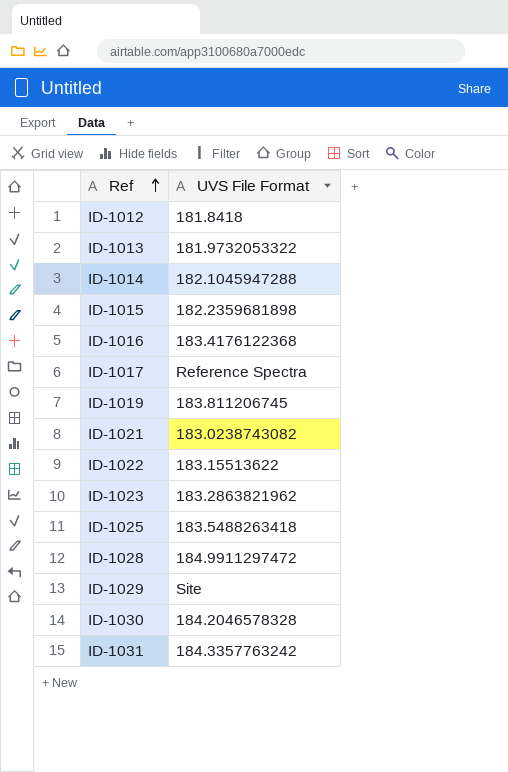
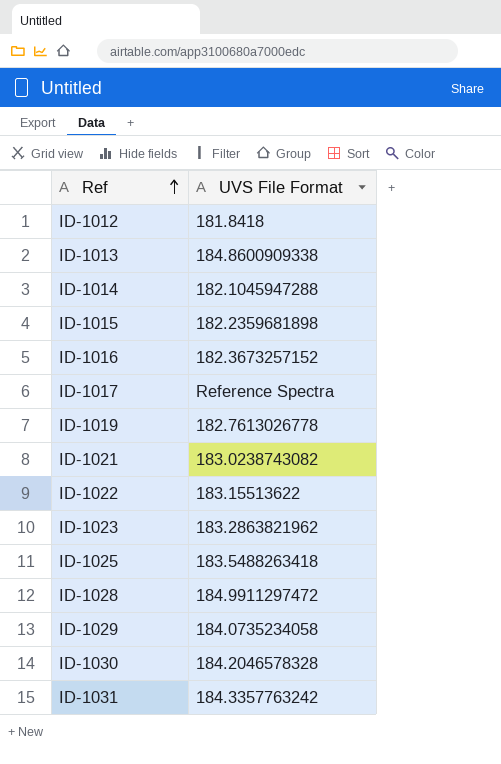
ID-1013 | UVS File Format: 181.9732053322 -> 184.8600909338
ID-1016 | UVS File Format: 183.4176122368 -> 182.3673257152
ID-1019 | UVS File Format: 183.811206745 -> 182.7613026778
ID-1029 | UVS File Format: Site -> 184.0735234058

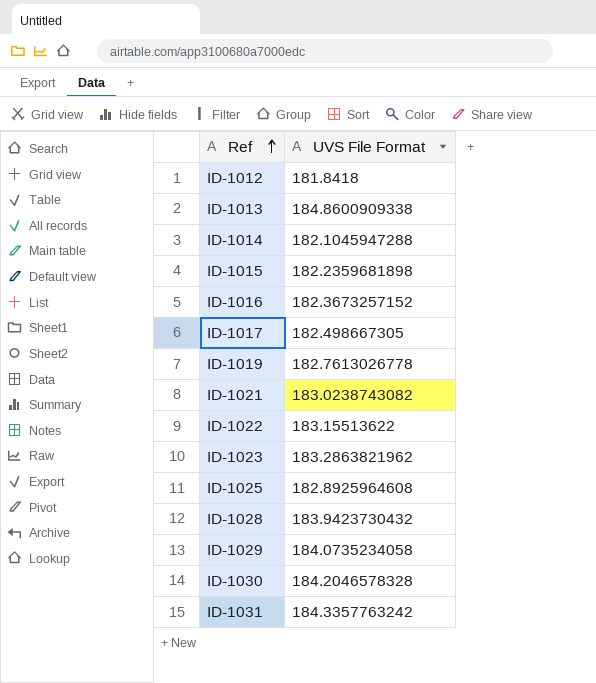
ID-1017 | UVS File Format: Reference Spectra -> 182.498667305
ID-1025 | UVS File Format: 183.5488263418 -> 182.8925964608
ID-1028 | UVS File Format: 184.9911297472 -> 183.9423730432

